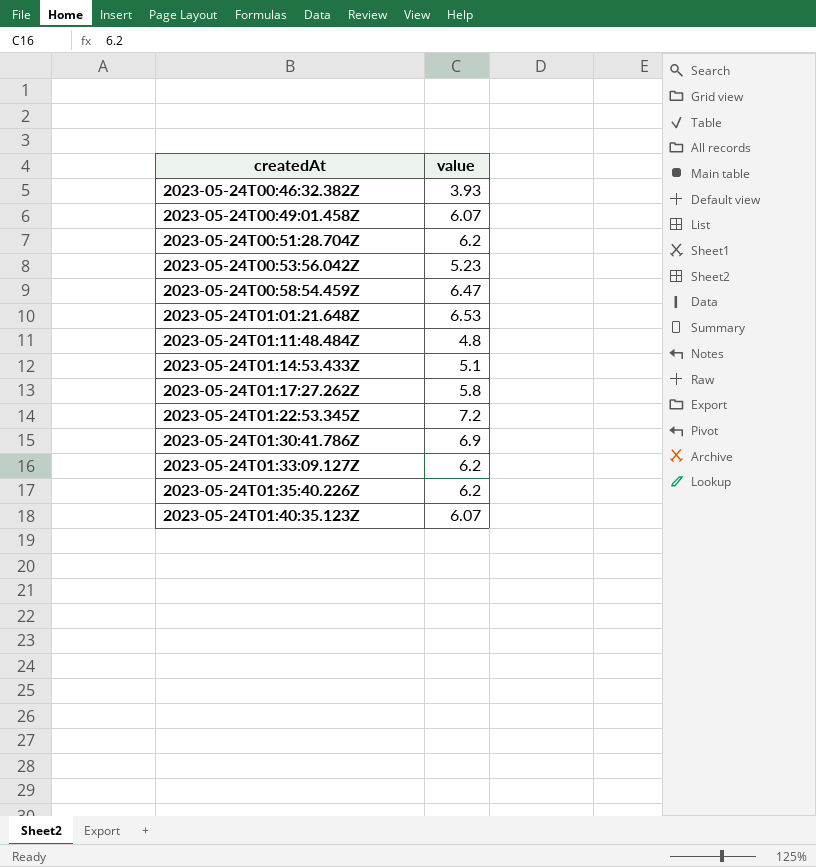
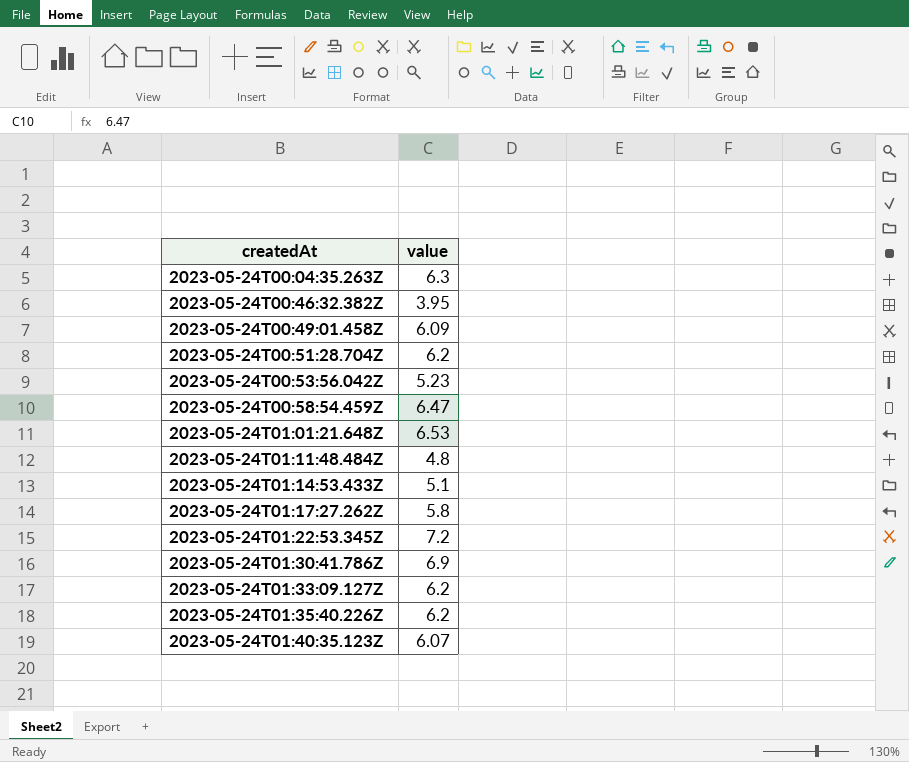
row 2023-05-24T00:04:35.263Z: none -> 6.3
2023-05-24T00:46:32.382Z | value: 3.93 -> 3.95
2023-05-24T00:49:01.458Z | value: 6.07 -> 6.09

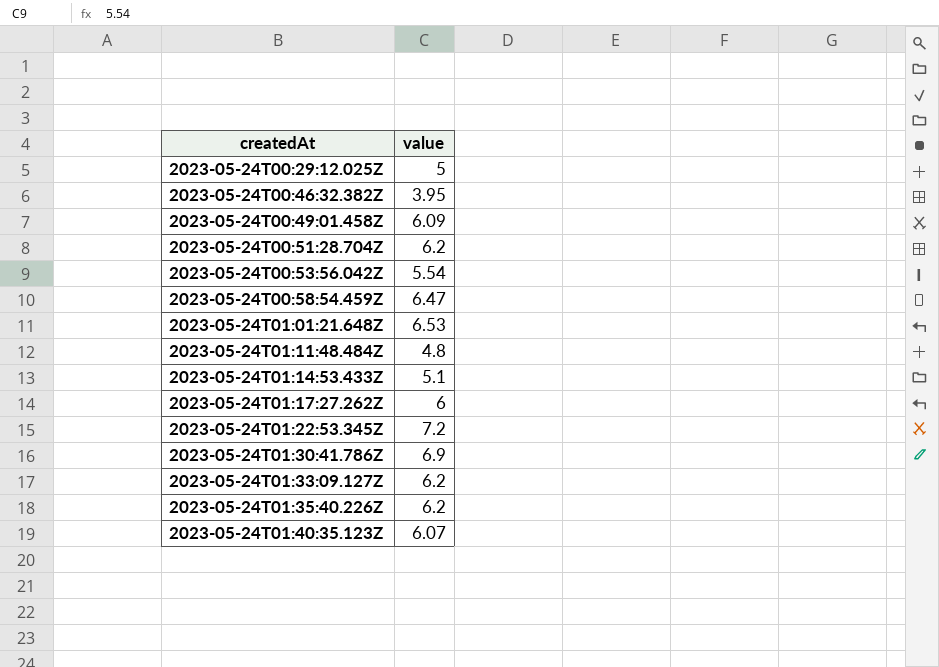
row 2023-05-24T00:04:35.263Z: 6.3 -> none
row 2023-05-24T00:29:12.025Z: none -> 5
2023-05-24T00:53:56.042Z | value: 5.23 -> 5.54
2023-05-24T01:17:27.262Z | value: 5.8 -> 6

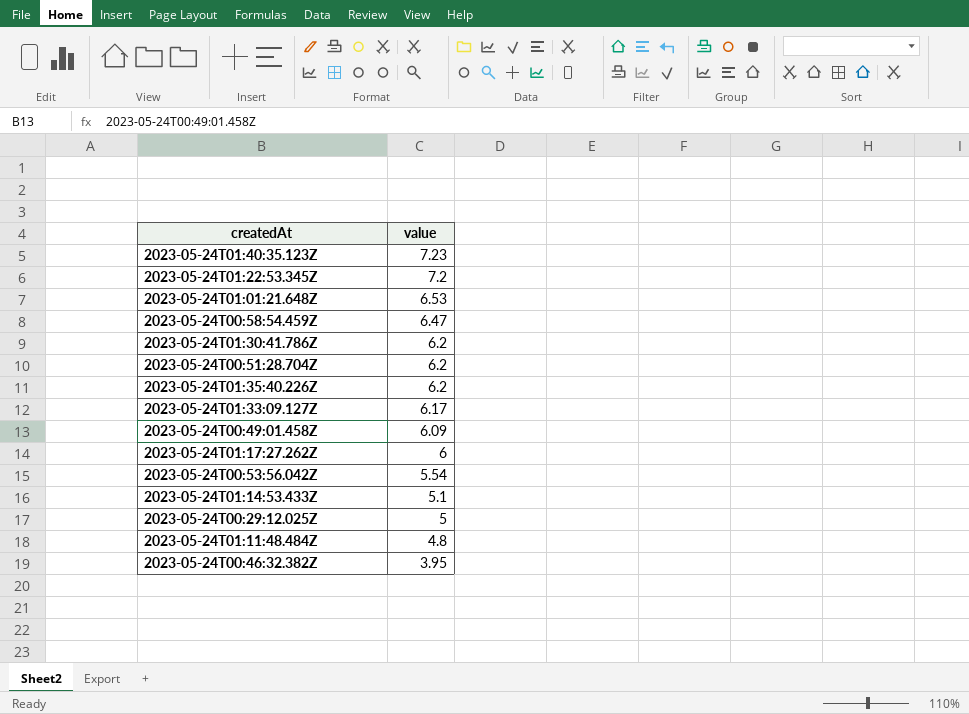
row order: createdAt ascending -> value descending
2023-05-24T01:40:35.123Z | value: 6.07 -> 7.23
2023-05-24T01:30:41.786Z | value: 6.9 -> 6.2
2023-05-24T01:33:09.127Z | value: 6.2 -> 6.17

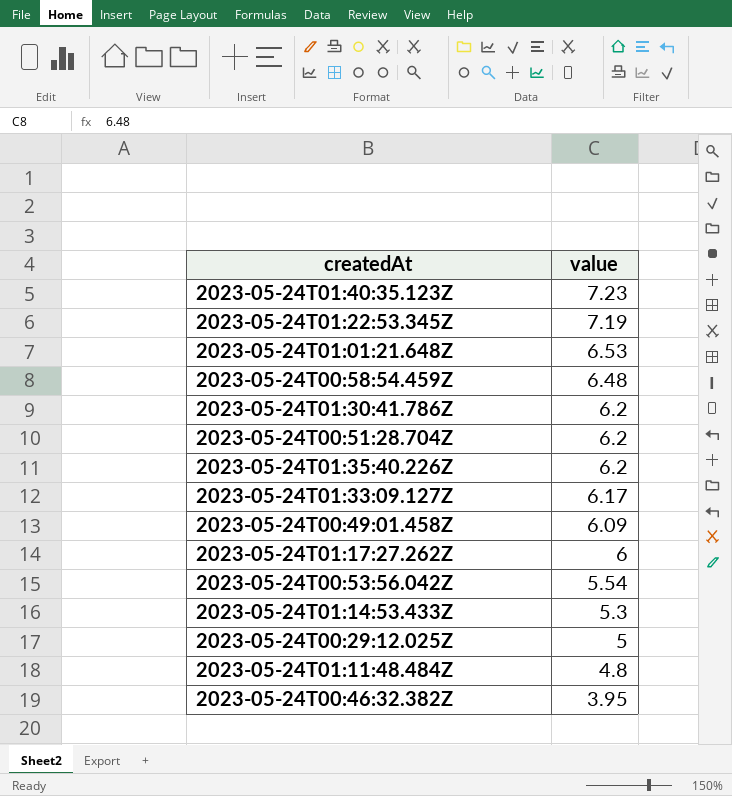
2023-05-24T01:22:53.345Z | value: 7.2 -> 7.19
2023-05-24T00:58:54.459Z | value: 6.47 -> 6.48
2023-05-24T01:14:53.433Z | value: 5.1 -> 5.3

